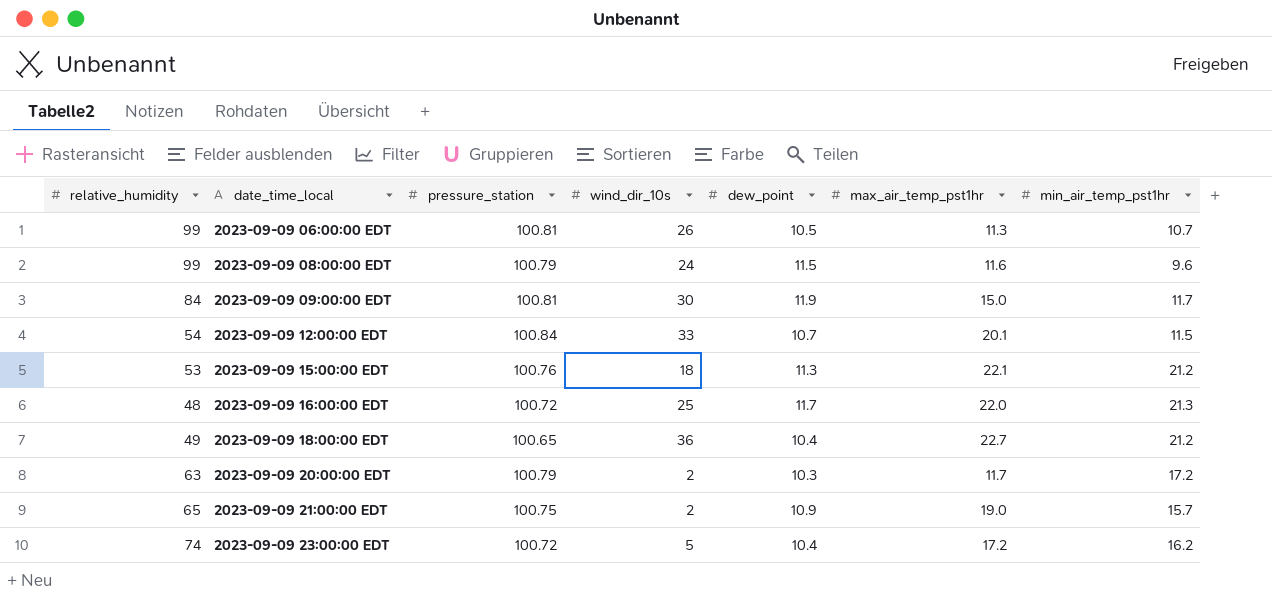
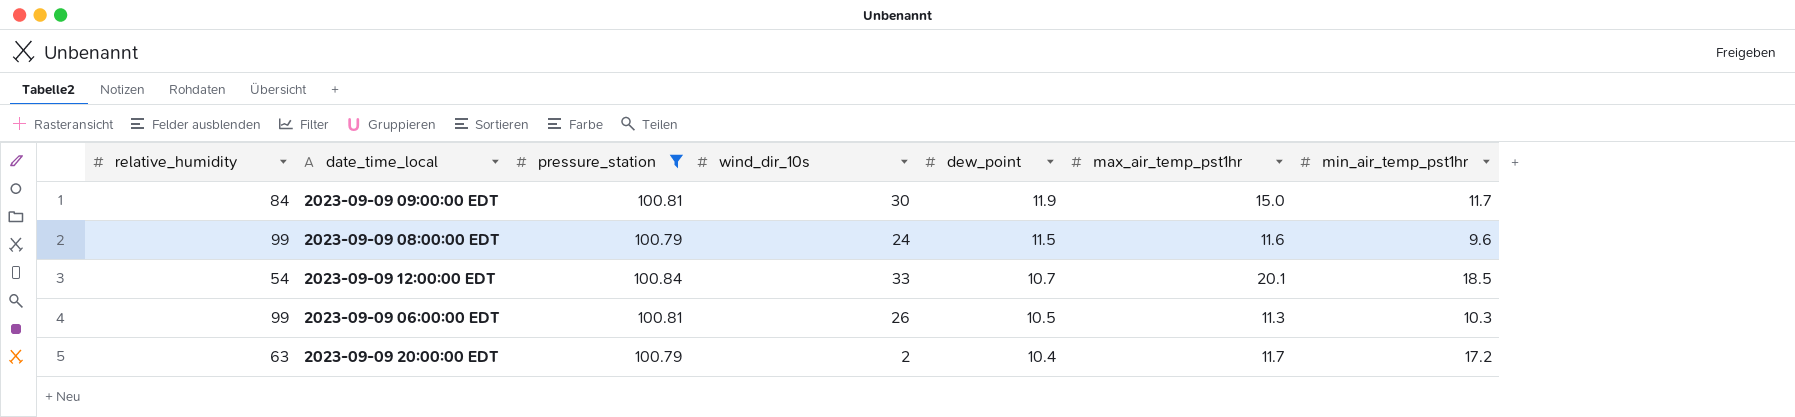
filter: none -> pressure_station >= 100.79
row order: date_time_local ascending -> dew_point descending
2023-09-09 12:00:00 EDT | min_air_temp_pst1hr: 11.5 -> 18.5
2023-09-09 06:00:00 EDT | min_air_temp_pst1hr: 10.7 -> 10.3
2023-09-09 20:00:00 EDT | dew_point: 10.3 -> 10.4

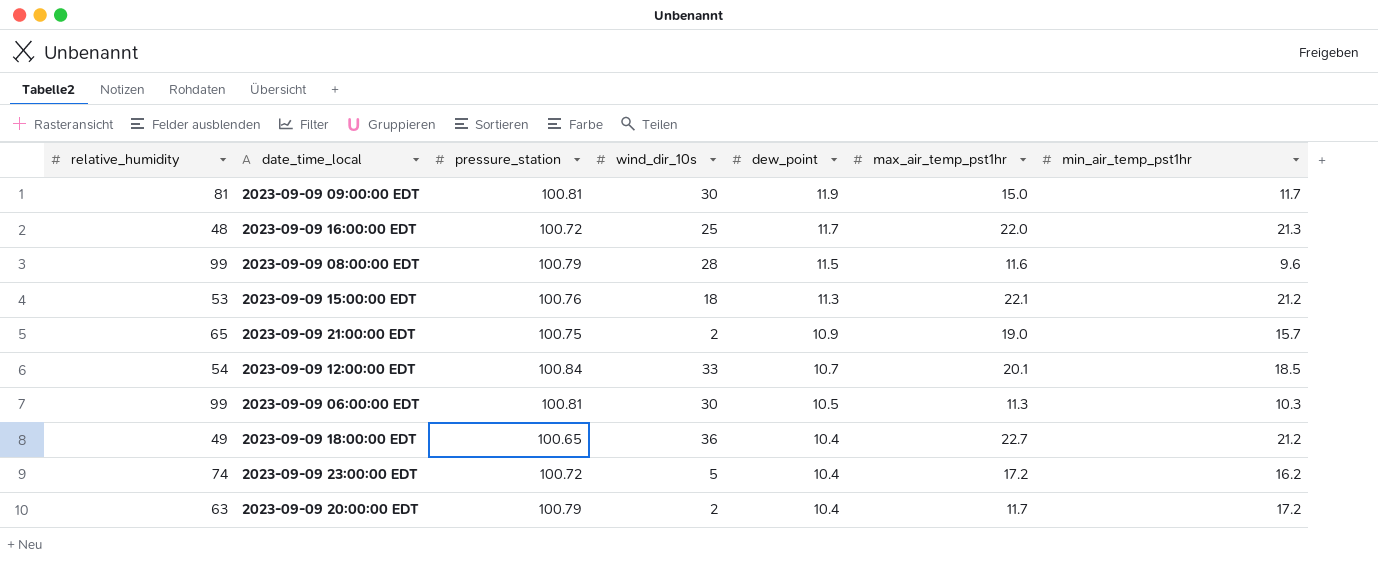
filter: pressure_station >= 100.79 -> none
2023-09-09 09:00:00 EDT | relative_humidity: 84 -> 81
2023-09-09 08:00:00 EDT | wind_dir_10s: 24 -> 28
2023-09-09 06:00:00 EDT | wind_dir_10s: 26 -> 30

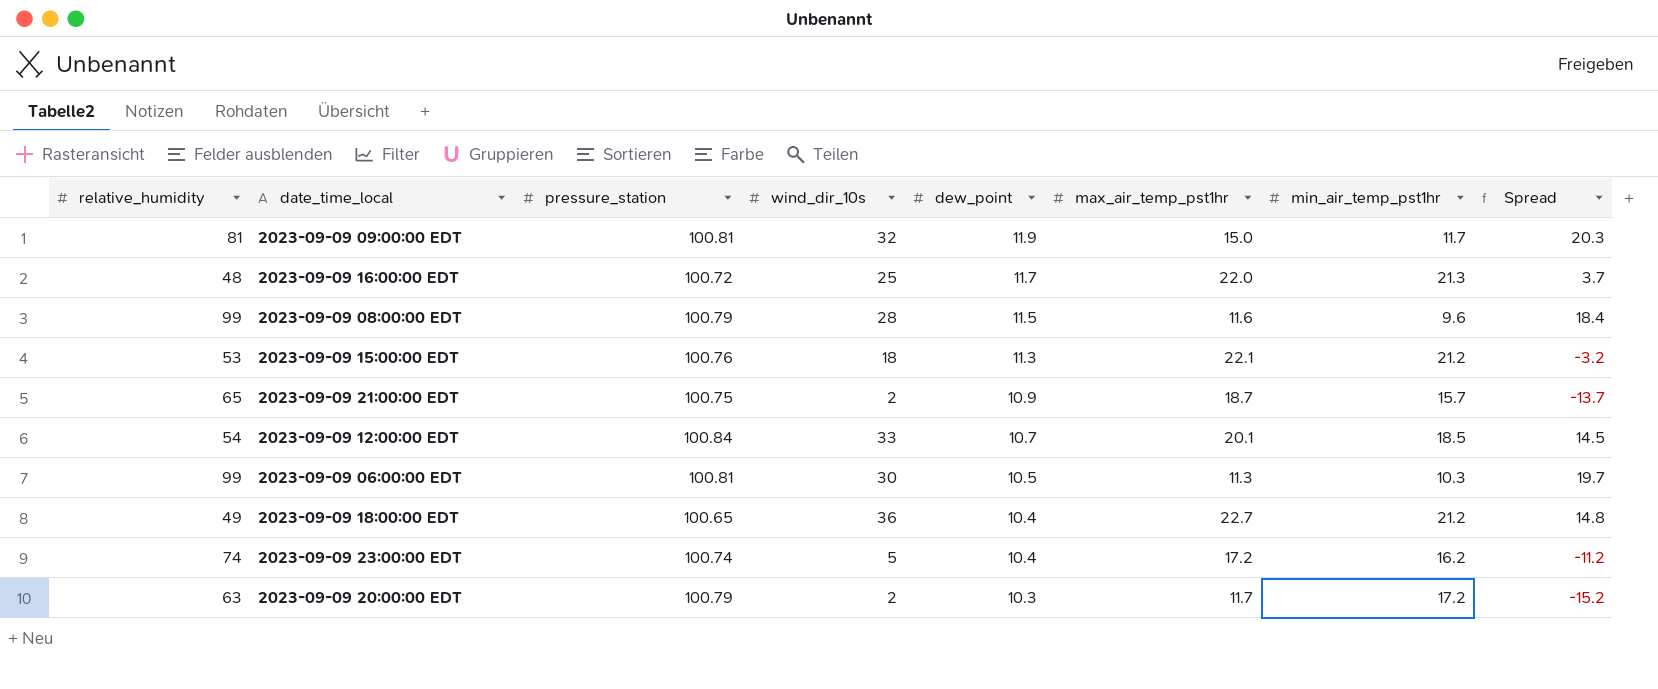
column Spread | formula: none -> [wind_dir_10s] - [min_air_temp_pst1hr]
2023-09-09 09:00:00 EDT | wind_dir_10s: 30 -> 32
2023-09-09 21:00:00 EDT | max_air_temp_pst1hr: 19.0 -> 18.7
2023-09-09 23:00:00 EDT | pressure_station: 100.72 -> 100.74
2023-09-09 20:00:00 EDT | dew_point: 10.4 -> 10.3

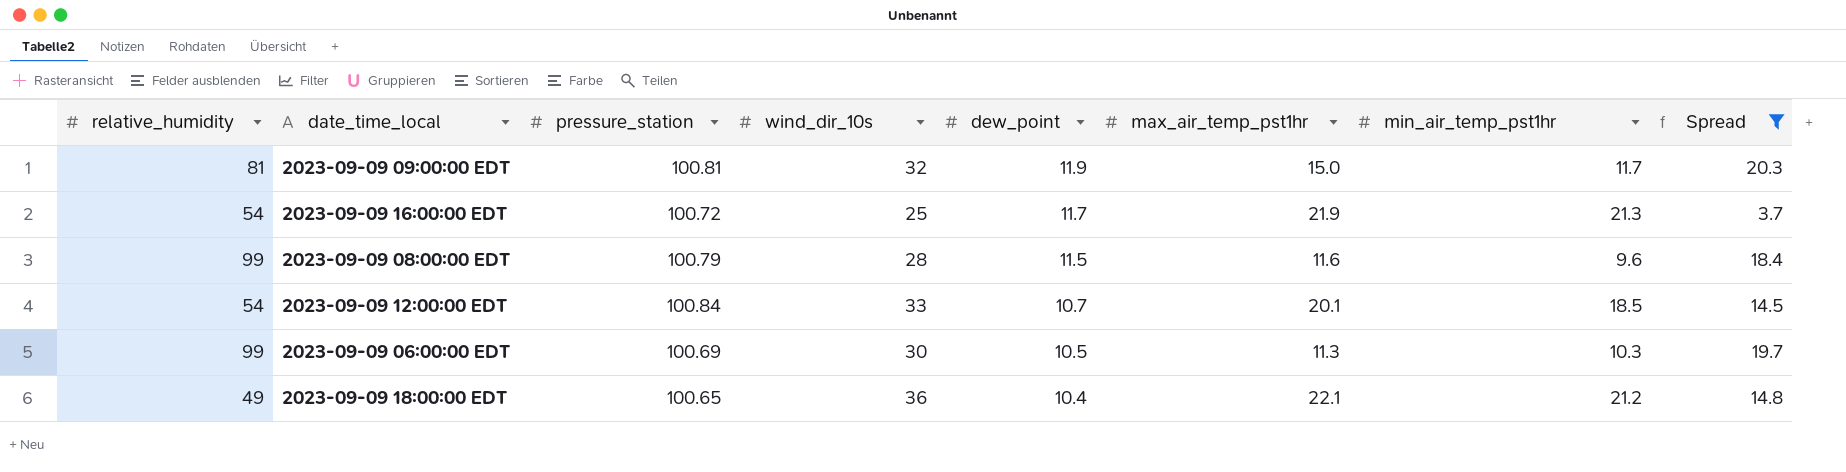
filter: none -> Spread >= 3.7
2023-09-09 16:00:00 EDT | relative_humidity: 48 -> 54
2023-09-09 16:00:00 EDT | max_air_temp_pst1hr: 22.0 -> 21.9
2023-09-09 06:00:00 EDT | pressure_station: 100.81 -> 100.69
2023-09-09 18:00:00 EDT | max_air_temp_pst1hr: 22.7 -> 22.1

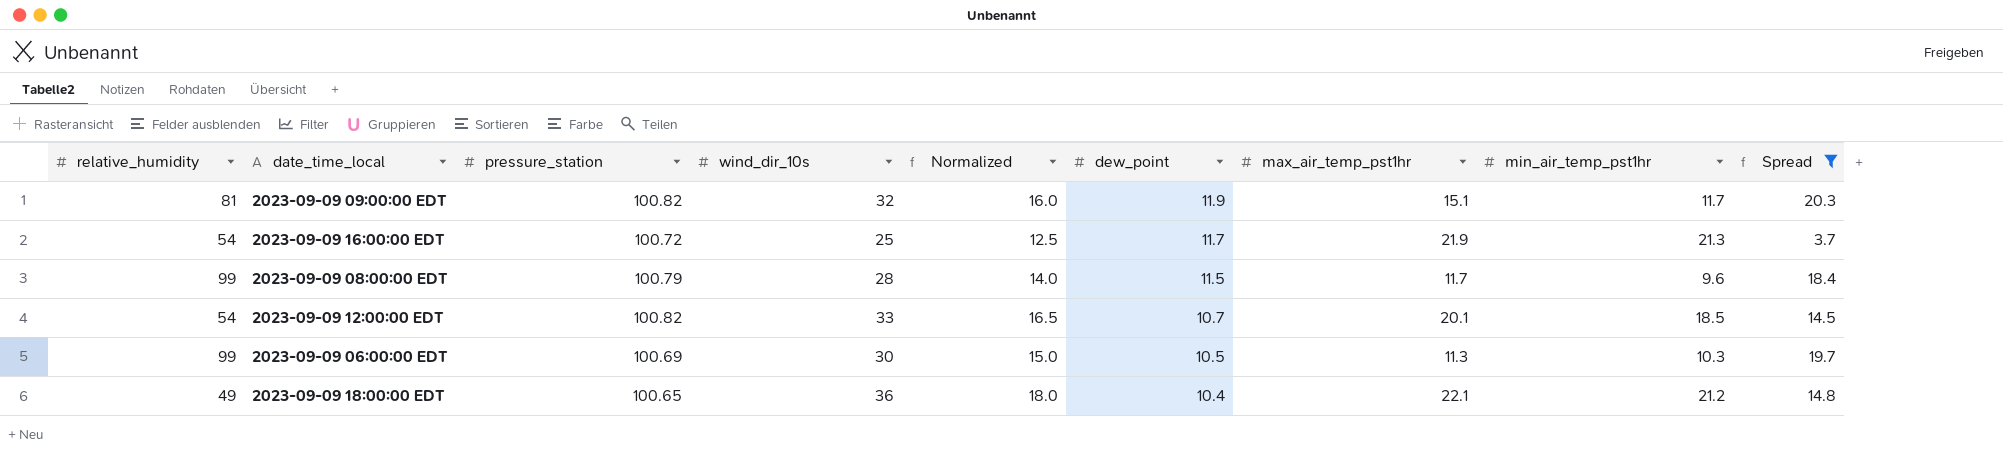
column Normalized | formula: none -> [wind_dir_10s] * 0.5
2023-09-09 09:00:00 EDT | pressure_station: 100.81 -> 100.82
2023-09-09 09:00:00 EDT | max_air_temp_pst1hr: 15.0 -> 15.1
2023-09-09 08:00:00 EDT | max_air_temp_pst1hr: 11.6 -> 11.7
2023-09-09 12:00:00 EDT | pressure_station: 100.84 -> 100.82

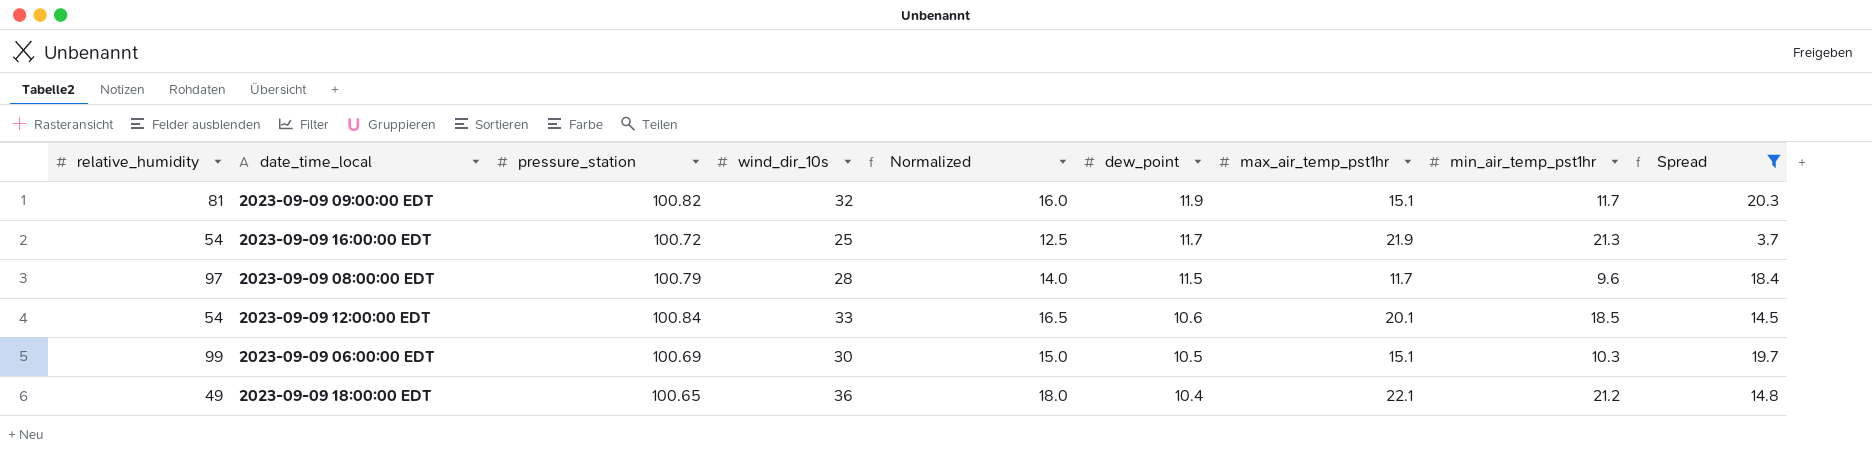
2023-09-09 08:00:00 EDT | relative_humidity: 99 -> 97
2023-09-09 12:00:00 EDT | pressure_station: 100.82 -> 100.84
2023-09-09 12:00:00 EDT | dew_point: 10.7 -> 10.6
2023-09-09 06:00:00 EDT | max_air_temp_pst1hr: 11.3 -> 15.1

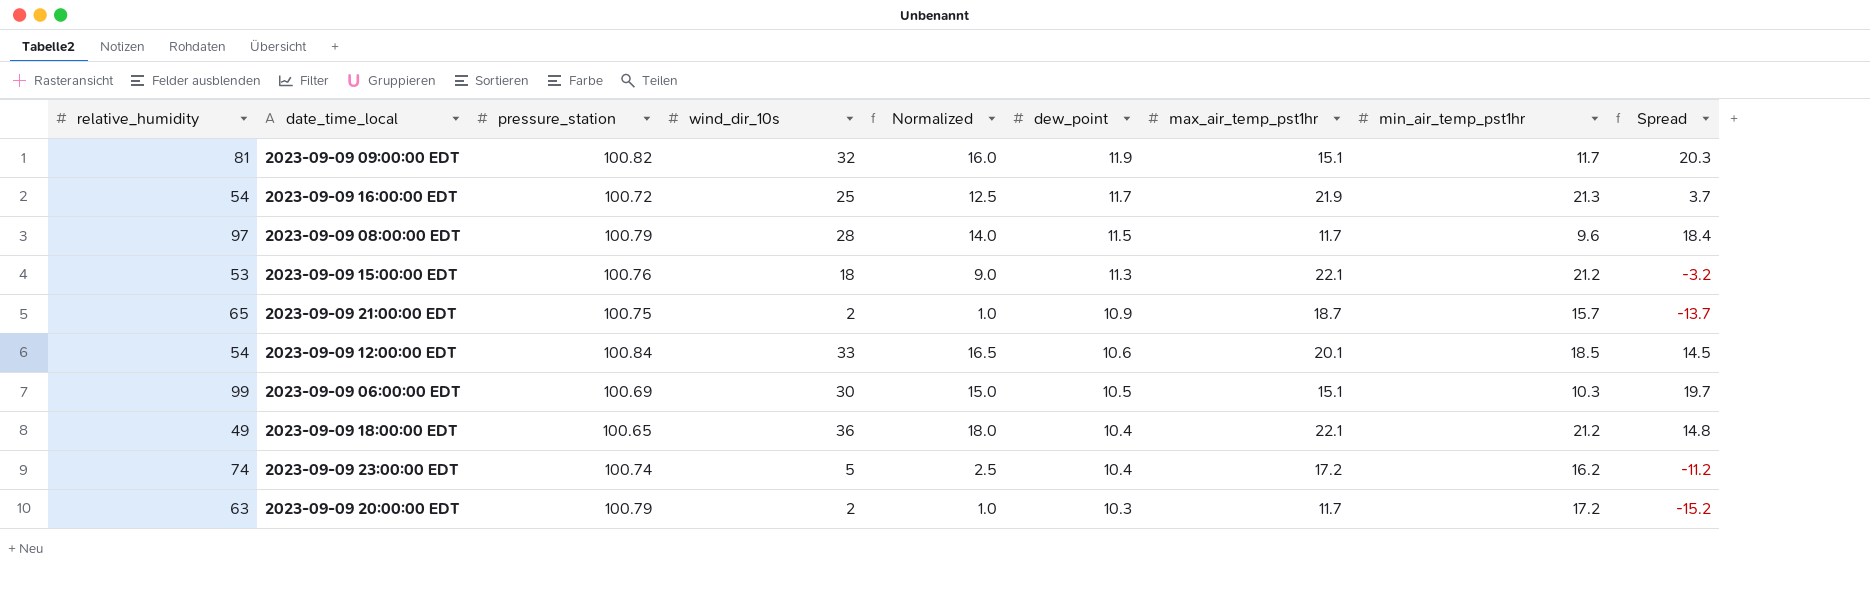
filter: Spread >= 3.7 -> none

